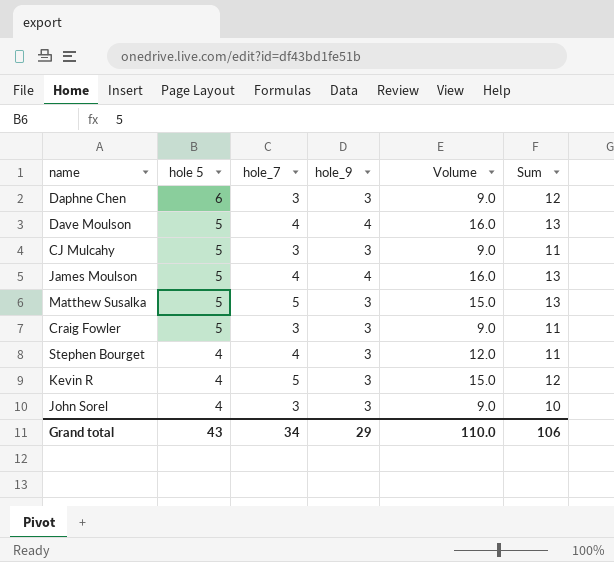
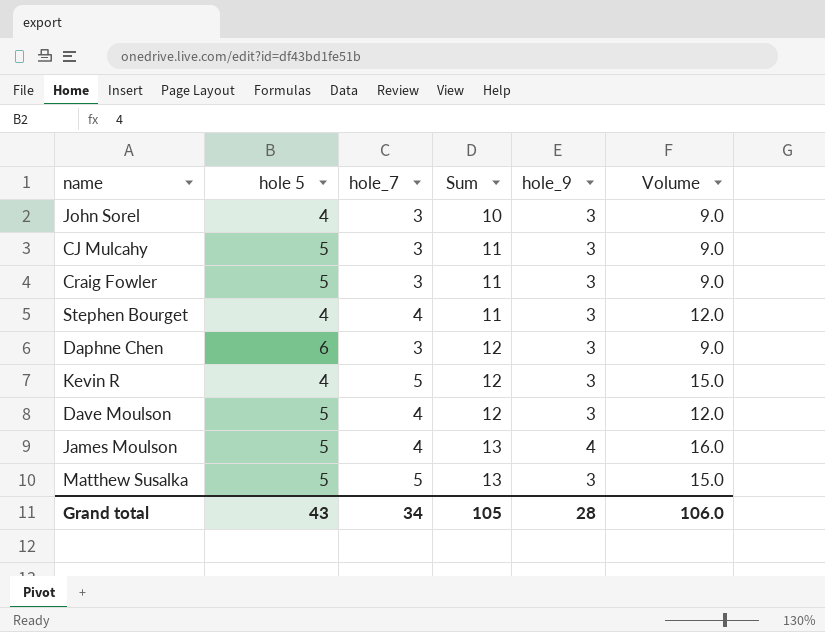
row order: hole 5 descending -> Sum ascending
column Sum | position: 6 -> 4
Dave Moulson | Sum: 13 -> 12
Dave Moulson | hole_9: 4 -> 3
Dave Moulson | Volume: 16.0 -> 12.0
Grand total | Sum: 106 -> 105
Grand total | hole_9: 29 -> 28
Grand total | Volume: 110.0 -> 106.0

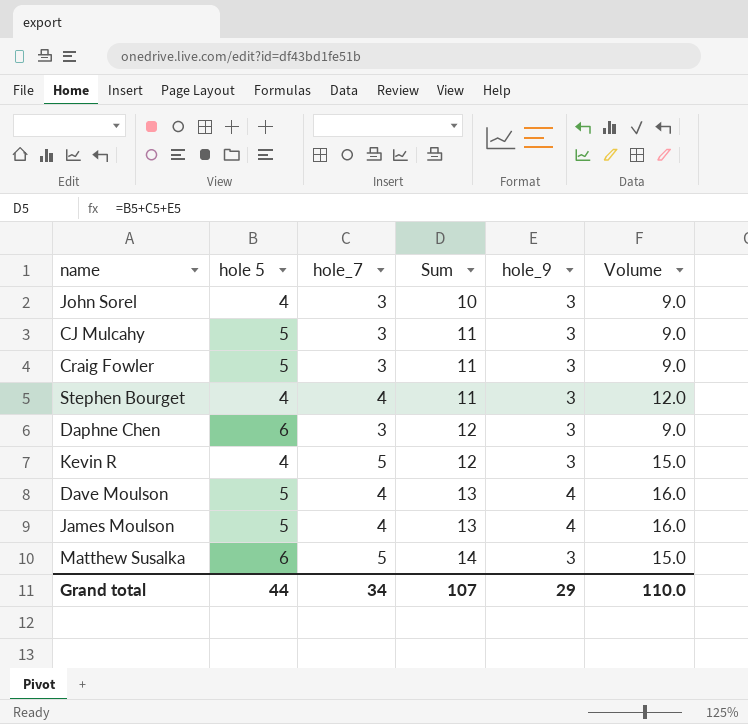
Dave Moulson | Sum: 12 -> 13
Dave Moulson | hole_9: 3 -> 4
Dave Moulson | Volume: 12.0 -> 16.0
Matthew Susalka | hole 5: 5 -> 6
Matthew Susalka | Sum: 13 -> 14
Grand total | hole 5: 43 -> 44
Grand total | Sum: 105 -> 107
Grand total | hole_9: 28 -> 29
Grand total | Volume: 106.0 -> 110.0

